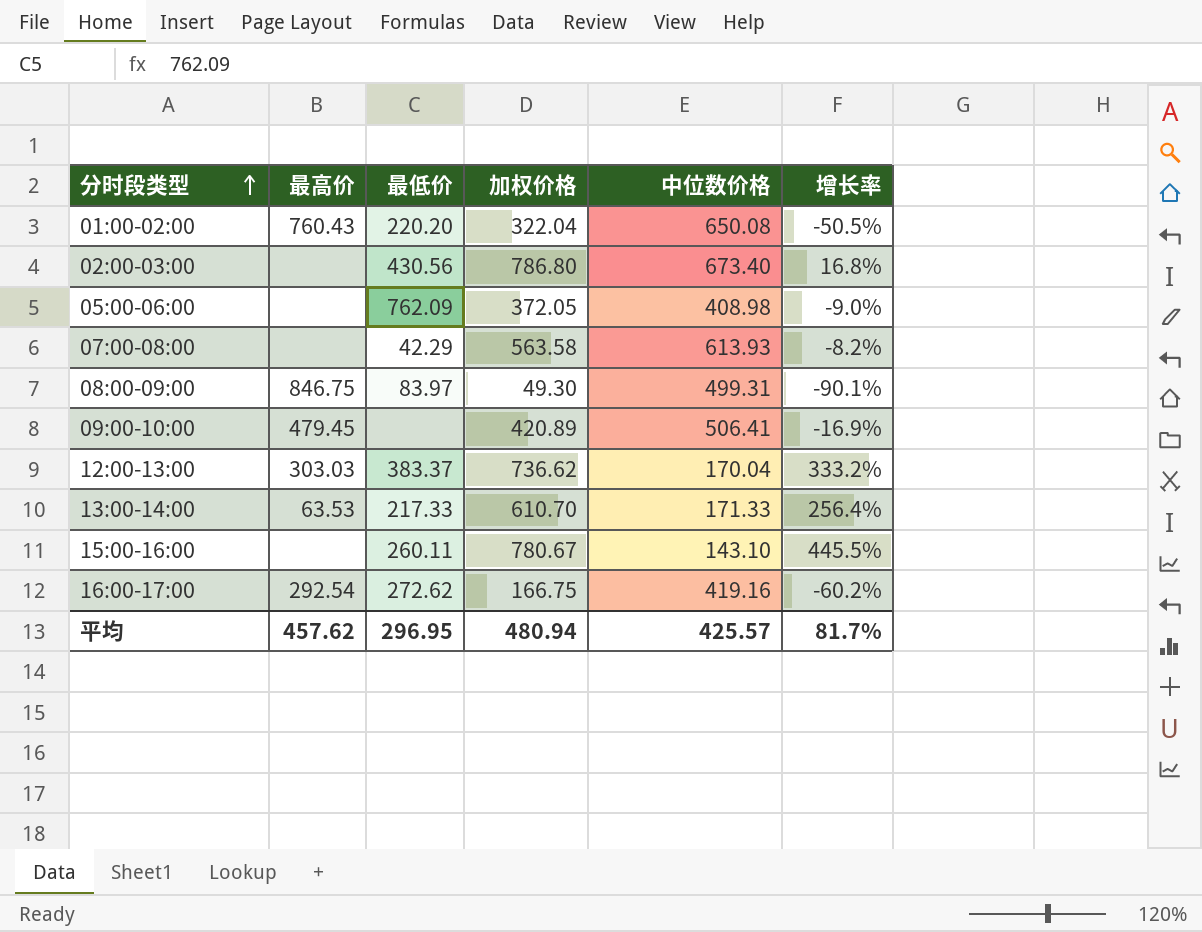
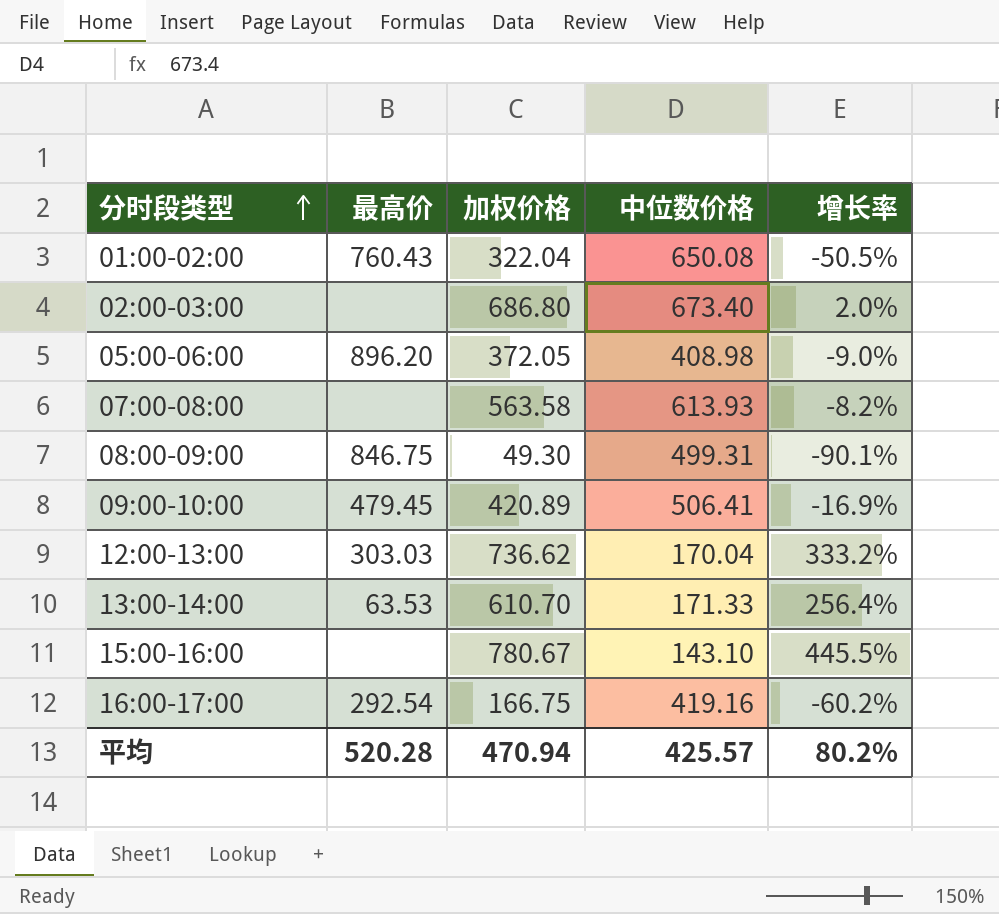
column 最低价 | position: 3 -> none
02:00-03:00 | 加权价格: 786.80 -> 686.80
02:00-03:00 | 增长率: 16.8% -> 2.0%
05:00-06:00 | 最高价: none -> 896.20
平均 | 最高价: 457.62 -> 520.28
平均 | 加权价格: 480.94 -> 470.94
平均 | 增长率: 81.7% -> 80.2%

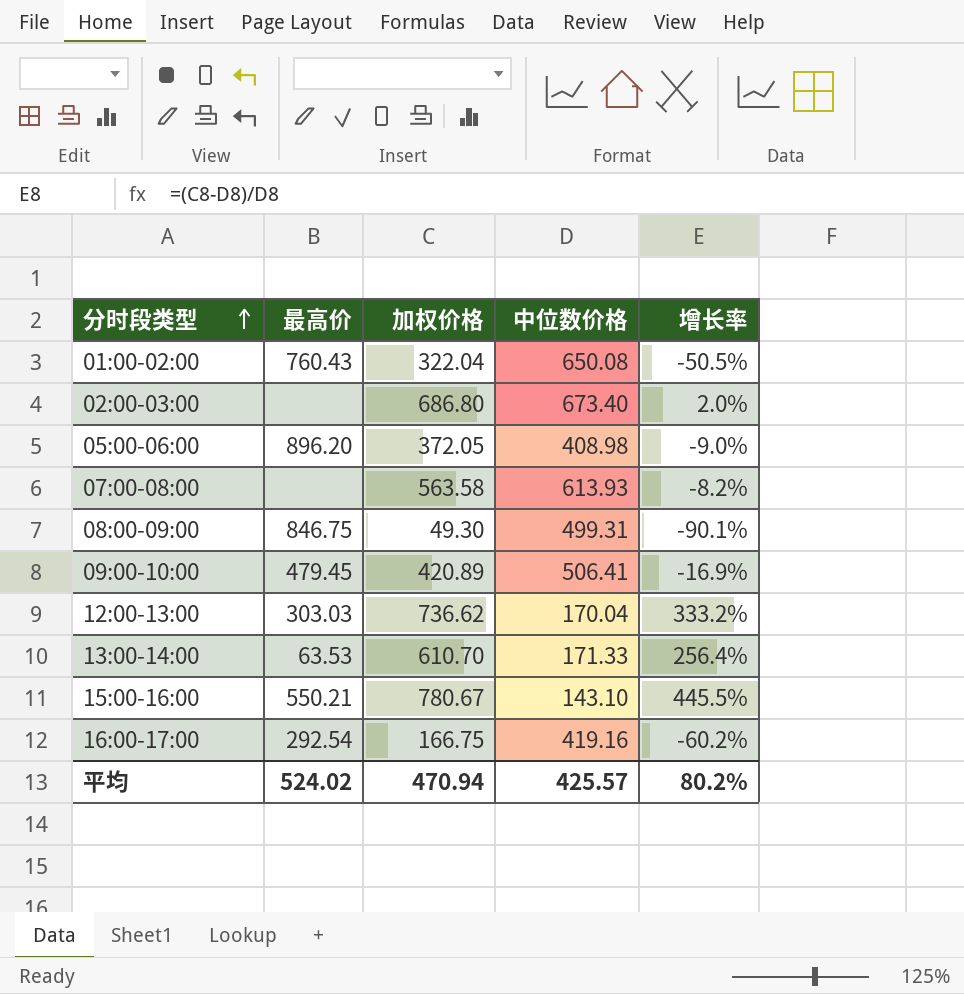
15:00-16:00 | 最高价: none -> 550.21
平均 | 最高价: 520.28 -> 524.02

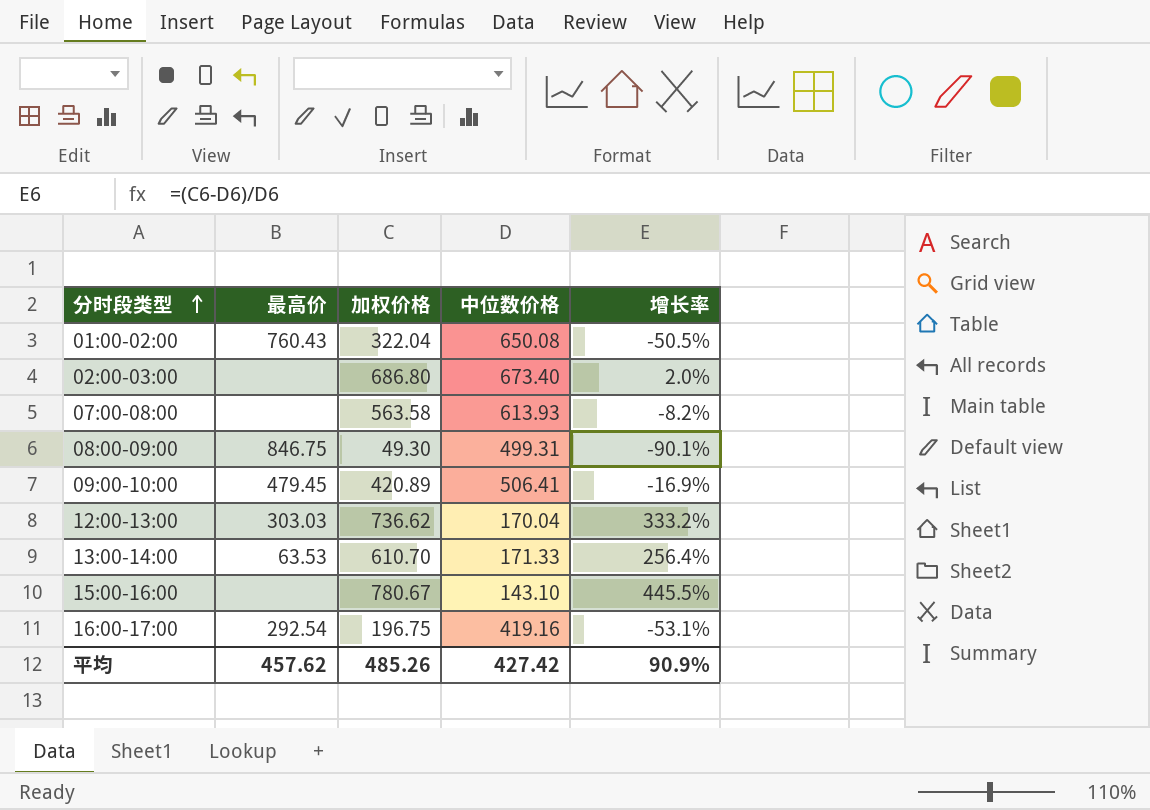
row 05:00-06:00: 896.20 | 372.05 | 408.98 | -9.0% -> none
15:00-16:00 | 最高价: 550.21 -> none
16:00-17:00 | 加权价格: 166.75 -> 196.75
16:00-17:00 | 增长率: -60.2% -> -53.1%
平均 | 最高价: 524.02 -> 457.62
平均 | 加权价格: 470.94 -> 485.26
平均 | 中位数价格: 425.57 -> 427.42
平均 | 增长率: 80.2% -> 90.9%

